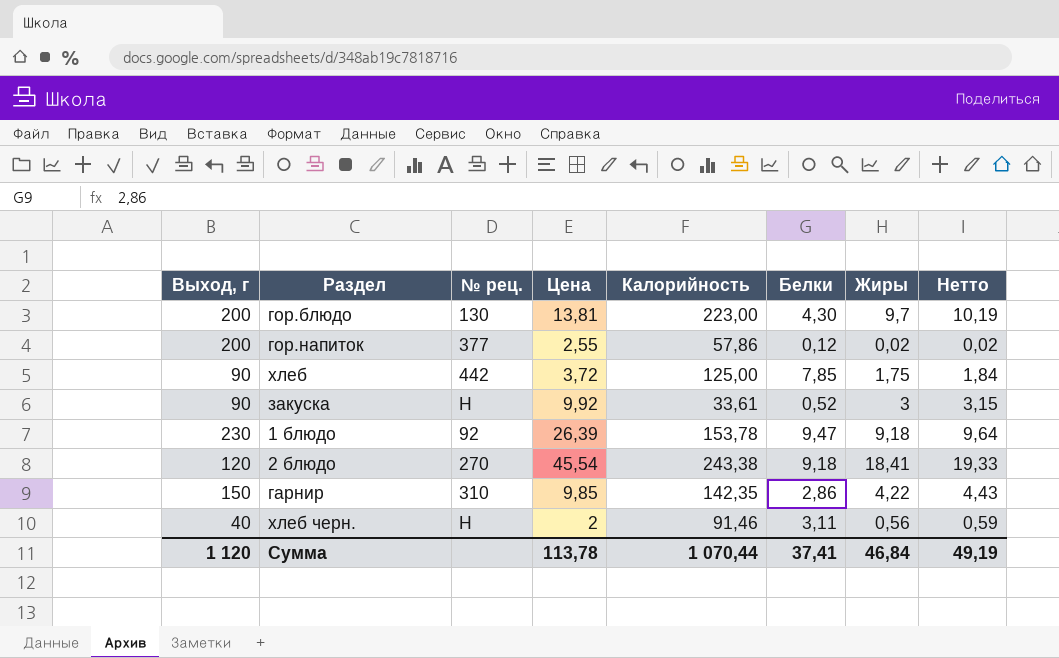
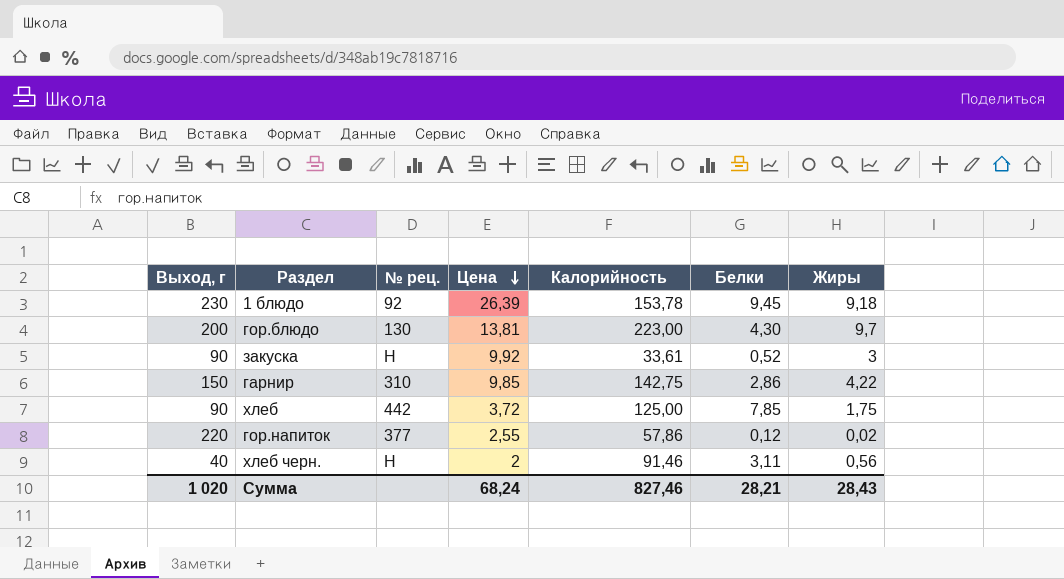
row order: none -> Цена descending
column Нетто | formula: [Жиры] * 1,05 -> none
row 2 блюдо: 120 | 270 | 45,54 | 243,38 | 9,18 | 18,41 | 19,33 -> none
1 блюдо | Белки: 9,47 -> 9,45
гарнир | Калорийность: 142,35 -> 142,75
гор.напиток | Выход, г: 200 -> 220
Сумма | Выход, г: 1 120 -> 1 020
Сумма | Цена: 113,78 -> 68,24
Сумма | Калорийность: 1 070,44 -> 827,46
Сумма | Белки: 37,41 -> 28,21
Сумма | Жиры: 46,84 -> 28,43

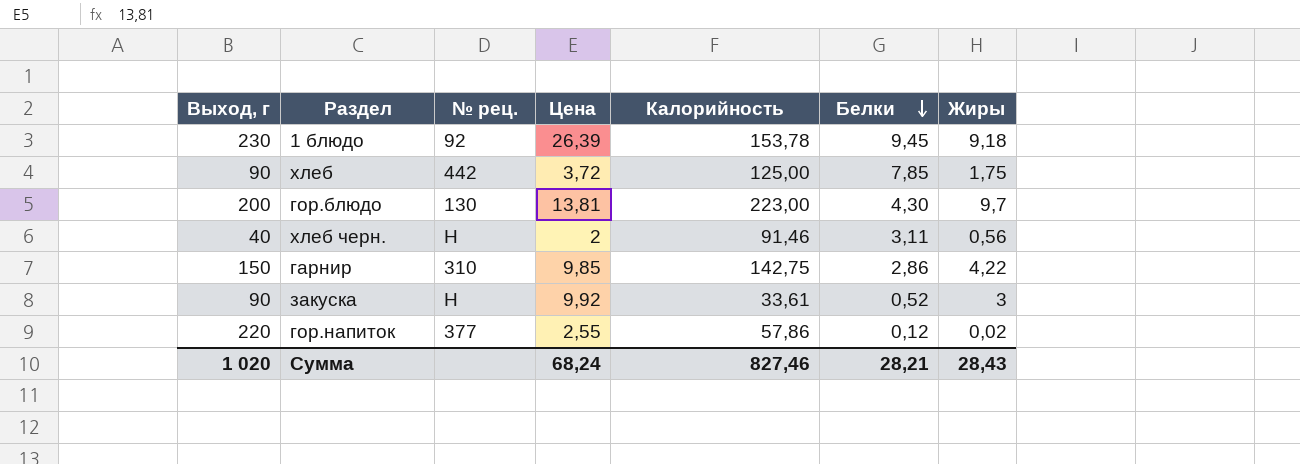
row order: Цена descending -> Белки descending

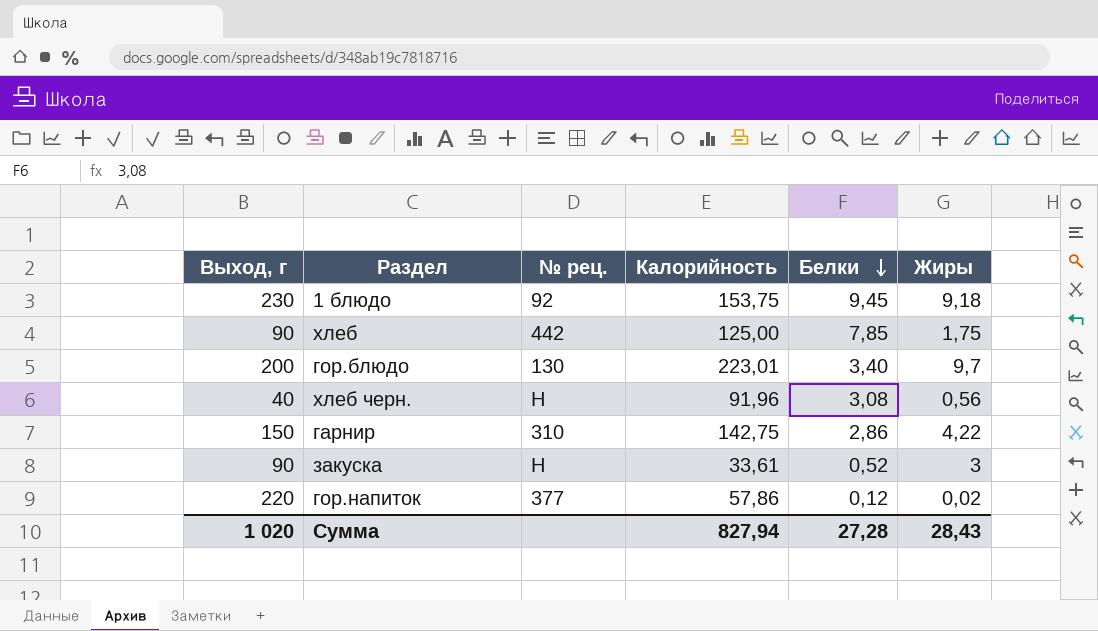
column Цена | position: 4 -> none
1 блюдо | Калорийность: 153,78 -> 153,75
гор.блюдо | Калорийность: 223,00 -> 223,01
гор.блюдо | Белки: 4,30 -> 3,40
хлеб черн. | Калорийность: 91,46 -> 91,96
хлеб черн. | Белки: 3,11 -> 3,08
Сумма | Калорийность: 827,46 -> 827,94
Сумма | Белки: 28,21 -> 27,28

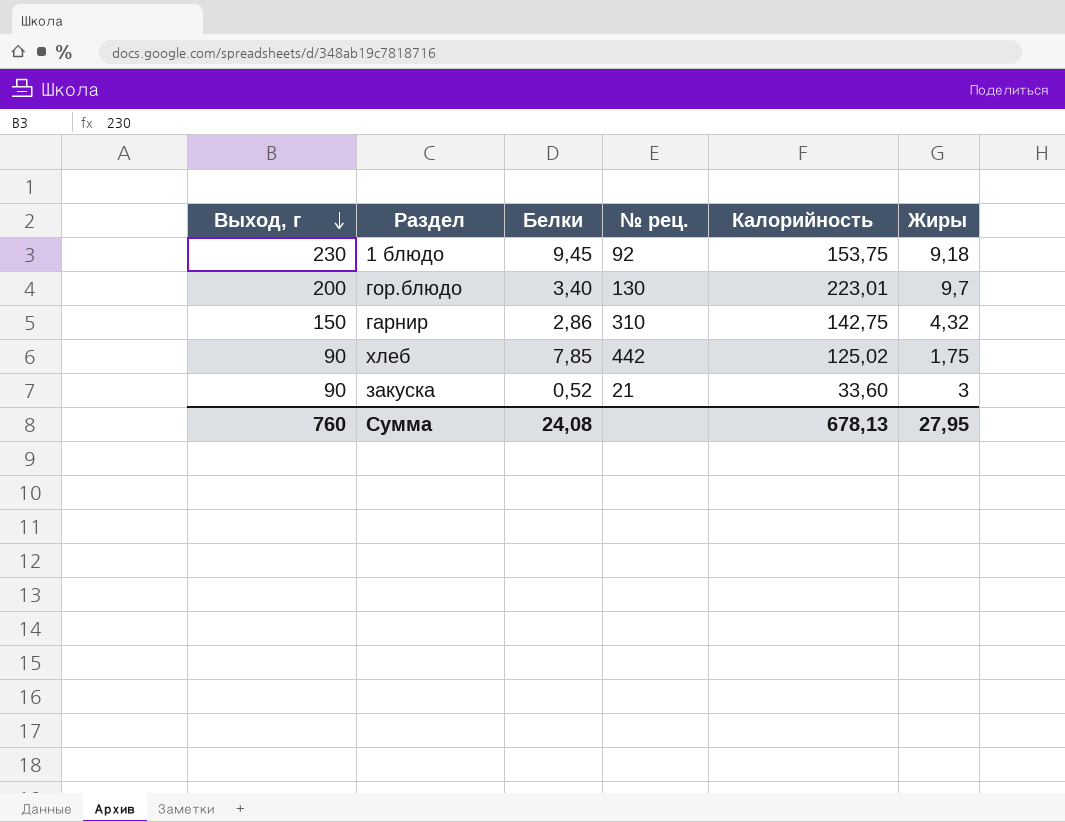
row order: Белки descending -> Выход, г descending
column Белки | position: 5 -> 3
row хлеб черн.: 40 | Н | 91,96 | 3,08 | 0,56 -> none
row гор.напиток: 220 | 377 | 57,86 | 0,12 | 0,02 -> none
гарнир | Жиры: 4,22 -> 4,32
хлеб | Калорийность: 125,00 -> 125,02
закуска | № рец.: Н -> 21
закуска | Калорийность: 33,61 -> 33,60
Сумма | Выход, г: 1 020 -> 760
Сумма | Белки: 27,28 -> 24,08
Сумма | Калорийность: 827,94 -> 678,13
Сумма | Жиры: 28,43 -> 27,95

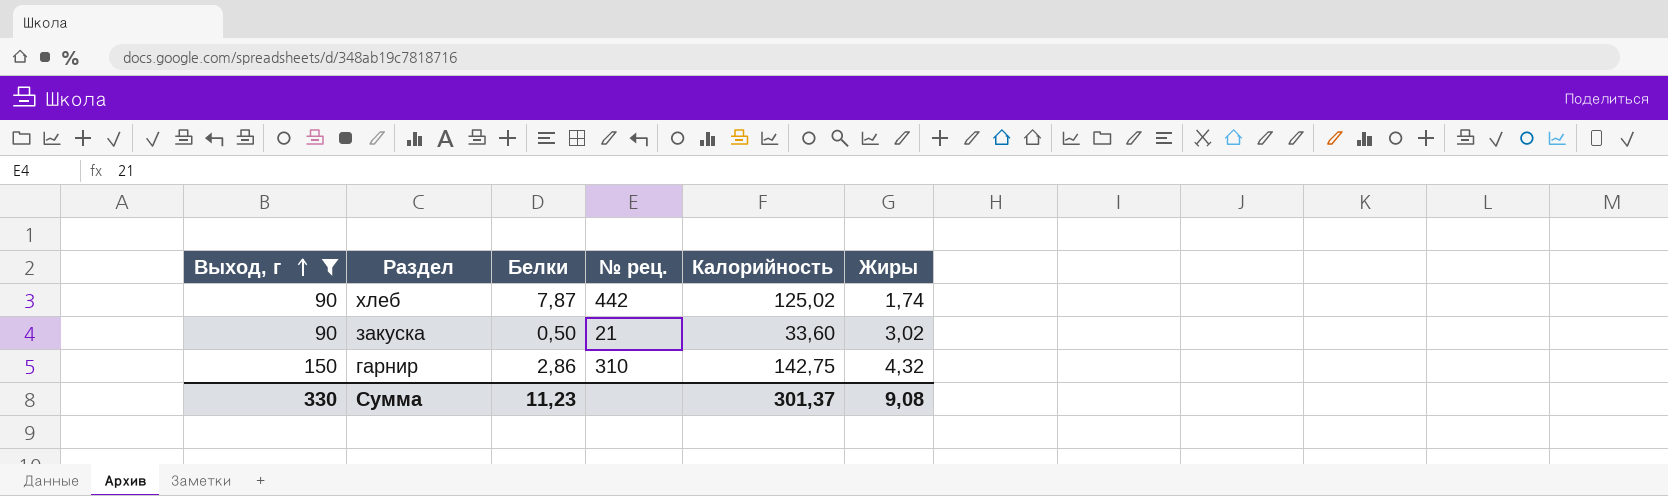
filter: none -> Выход, г <= 150
row order: Выход, г descending -> Выход, г ascending
хлеб | Белки: 7,85 -> 7,87
хлеб | Жиры: 1,75 -> 1,74
закуска | Белки: 0,52 -> 0,50
закуска | Жиры: 3 -> 3,02
Сумма | Выход, г: 760 -> 330
Сумма | Белки: 24,08 -> 11,23
Сумма | Калорийность: 678,13 -> 301,37
Сумма | Жиры: 27,95 -> 9,08

